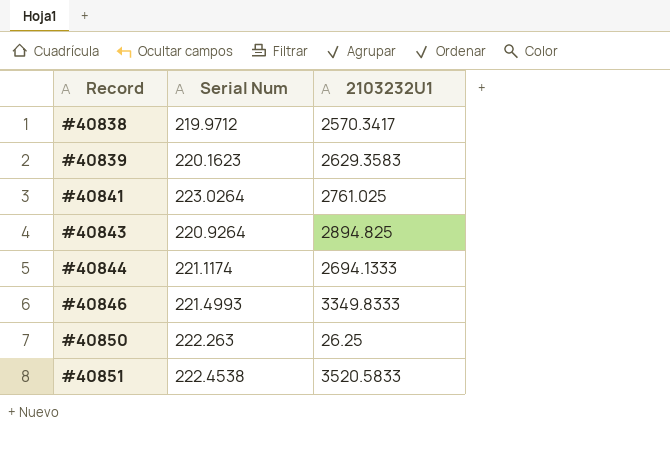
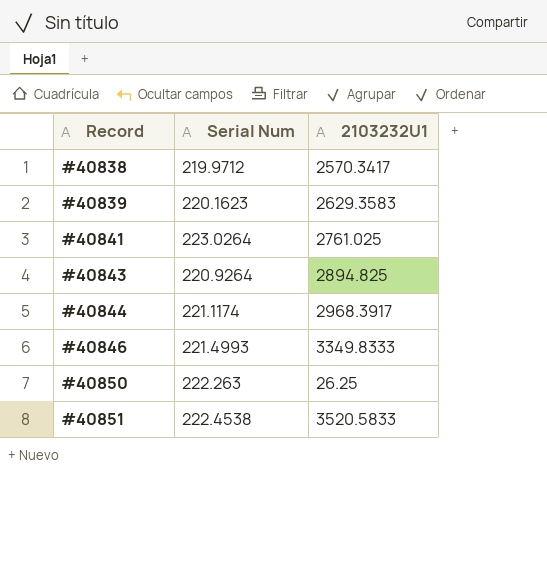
#40844 | 2103232U1: 2694.1333 -> 2968.3917

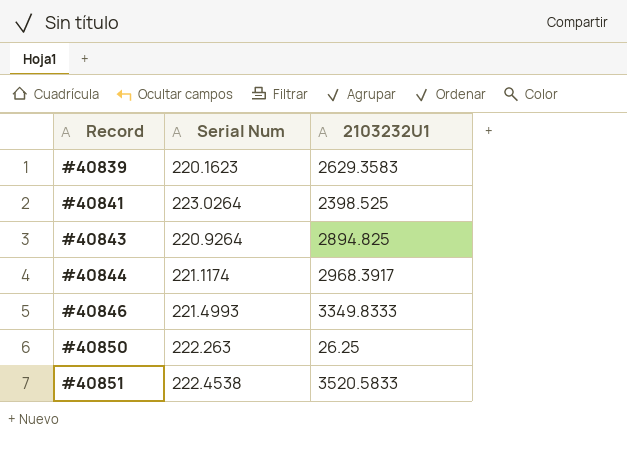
row #40838: 219.9712 | 2570.3417 -> none
#40841 | 2103232U1: 2761.025 -> 2398.525

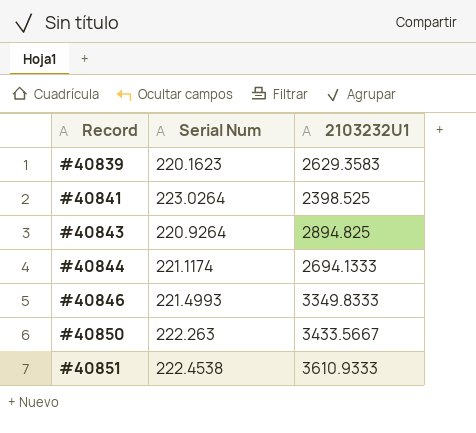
#40844 | 2103232U1: 2968.3917 -> 2694.1333
#40850 | 2103232U1: 26.25 -> 3433.5667
#40851 | 2103232U1: 3520.5833 -> 3610.9333

